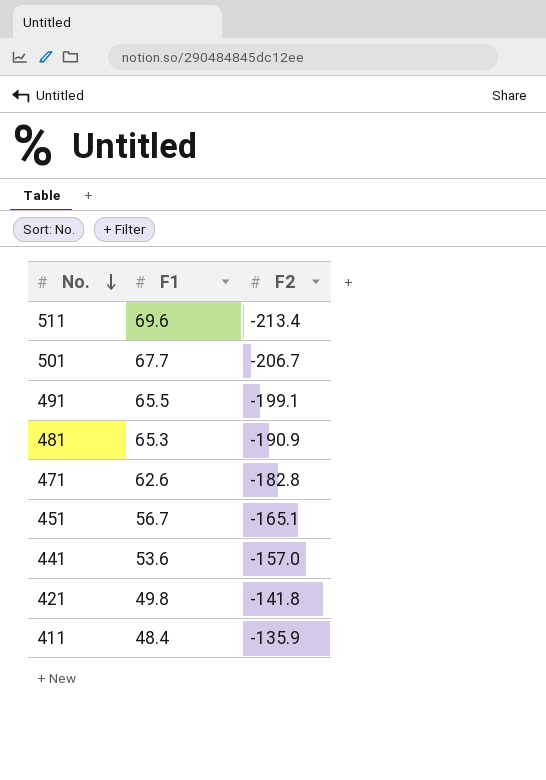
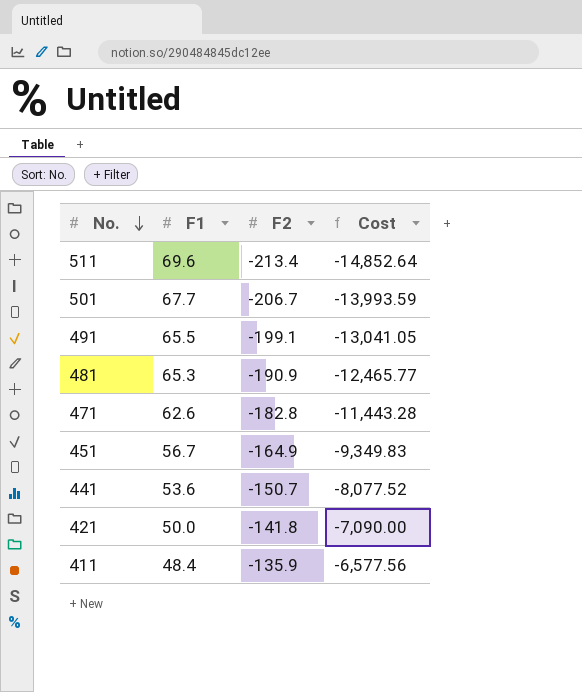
column Cost | formula: none -> [F1] * [F2]
451 | F2: -165.1 -> -164.9
441 | F2: -157.0 -> -150.7
421 | F1: 49.8 -> 50.0

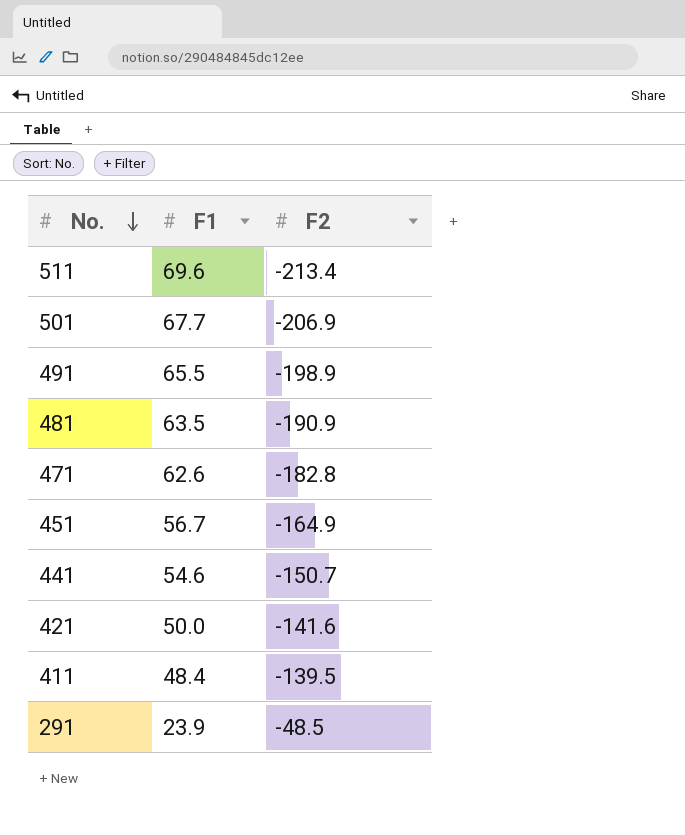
column Cost | formula: [F1] * [F2] -> none
501 | F2: -206.7 -> -206.9
491 | F2: -199.1 -> -198.9
481 | F1: 65.3 -> 63.5
441 | F1: 53.6 -> 54.6
421 | F2: -141.8 -> -141.6
411 | F2: -135.9 -> -139.5
row 291: none -> 23.9 | -48.5

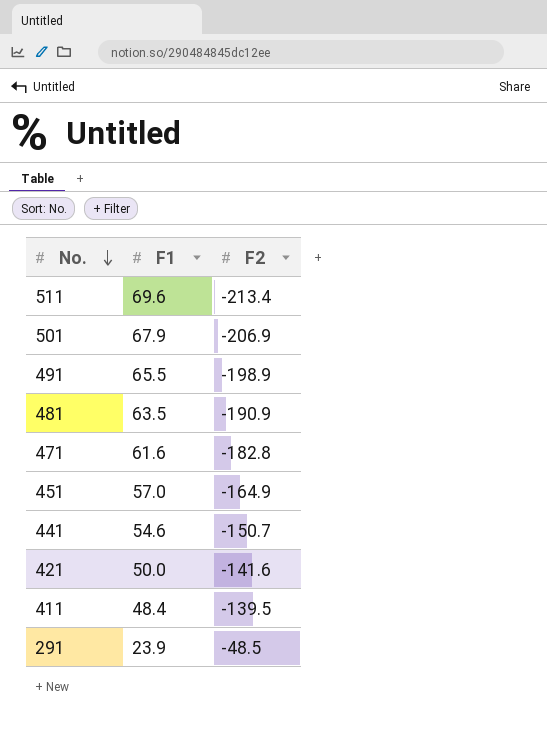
501 | F1: 67.7 -> 67.9
471 | F1: 62.6 -> 61.6
451 | F1: 56.7 -> 57.0

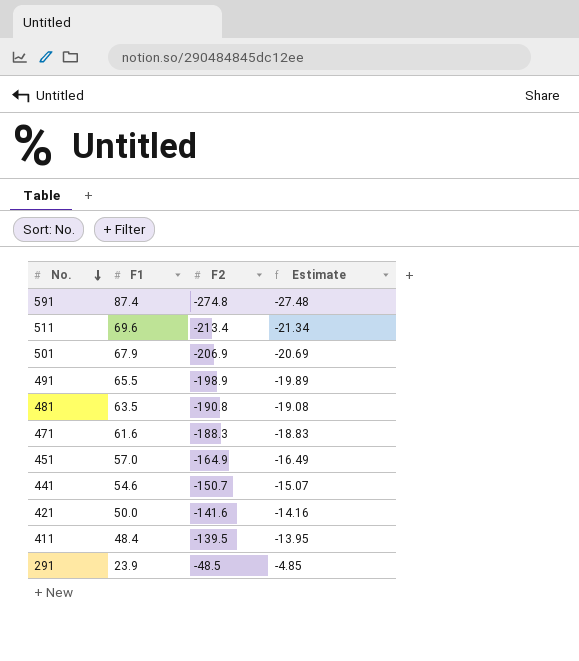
column Estimate | formula: none -> [F2] * 0.1
row 591: none -> 87.4 | -274.8 | -27.48
481 | F2: -190.9 -> -190.8
471 | F2: -182.8 -> -188.3

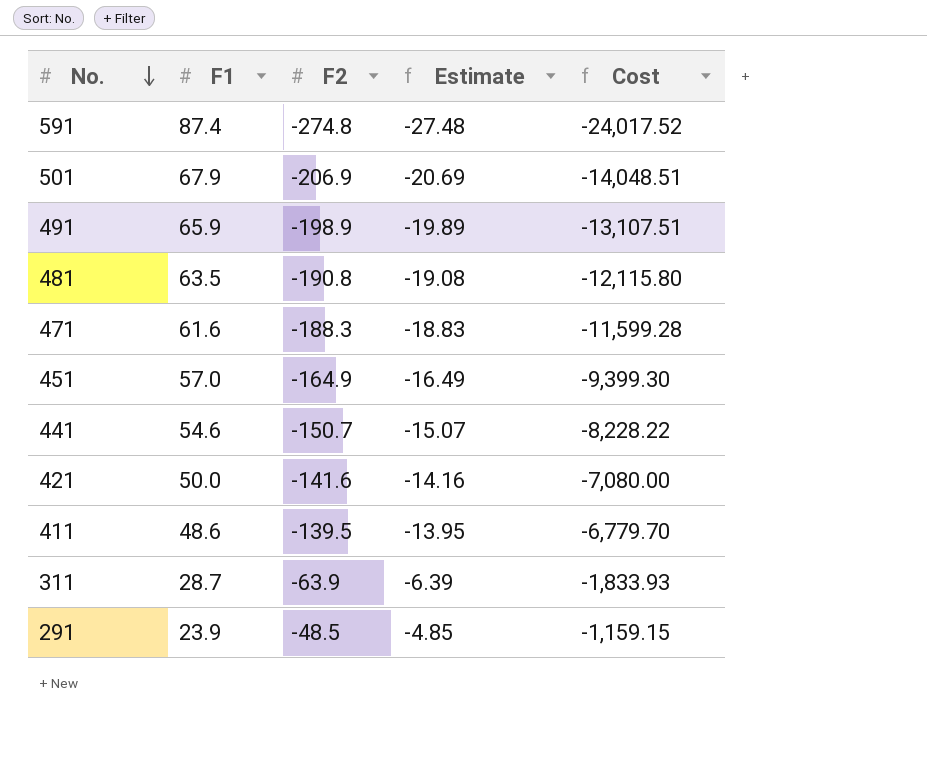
column Cost | formula: none -> [F1] * [F2]
row 511: 69.6 | -213.4 | -21.34 -> none
491 | F1: 65.5 -> 65.9
411 | F1: 48.4 -> 48.6
row 311: none -> 28.7 | -63.9 | -6.39 | -1,833.93

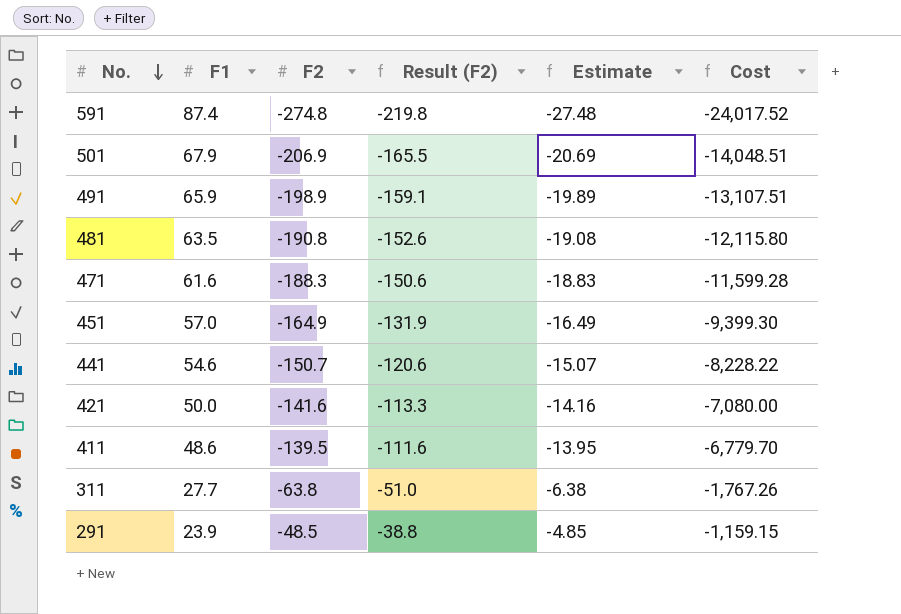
column Result (F2) | formula: none -> [F2] * 0.8
311 | F1: 28.7 -> 27.7
311 | F2: -63.9 -> -63.8
311 | Estimate: -6.39 -> -6.38
311 | Cost: -1,833.93 -> -1,767.26

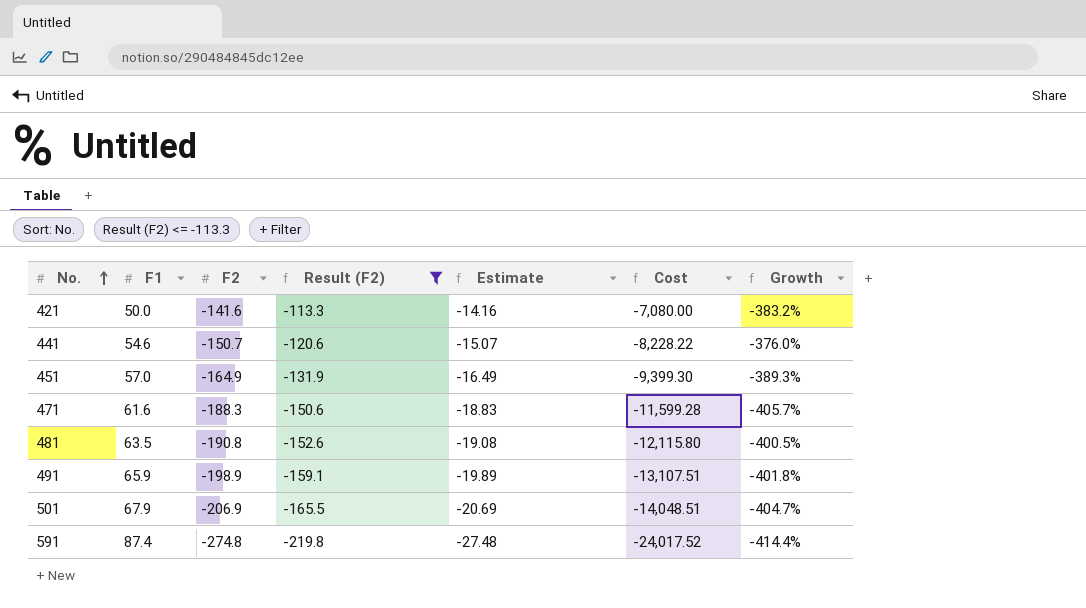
filter: none -> Result (F2) <= -113.3
row order: No. descending -> No. ascending
column Growth | formula: none -> ([F2] - [F1]) / [F1]

